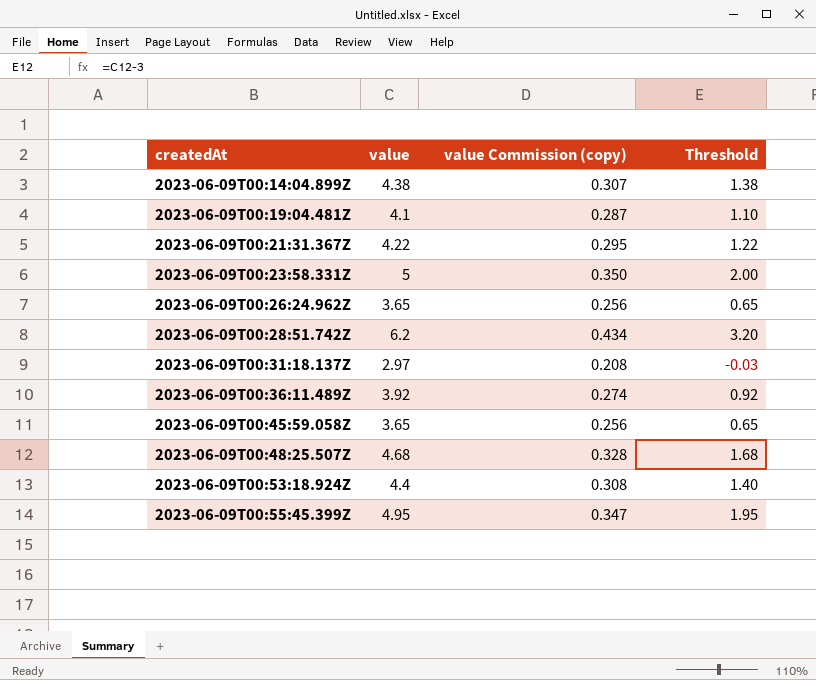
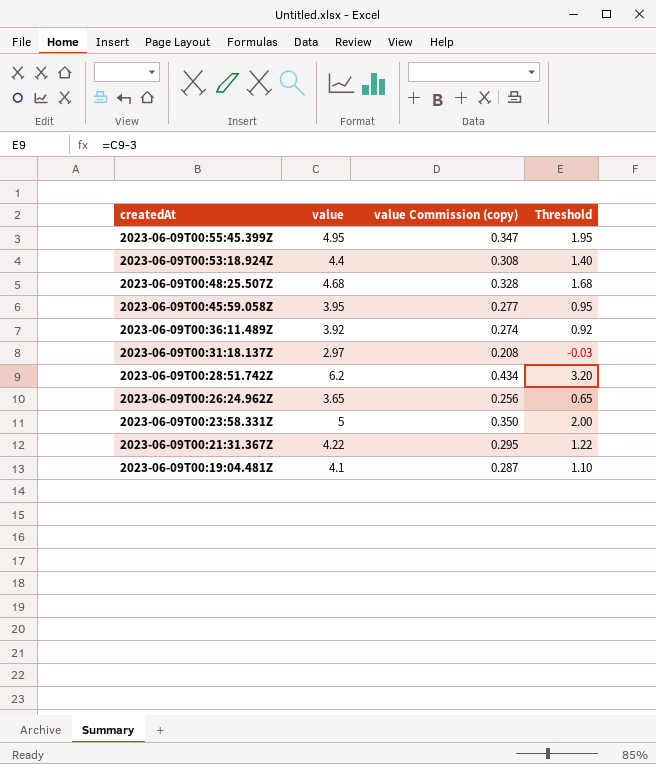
row order: createdAt ascending -> createdAt descending
row 2023-06-09T00:14:04.899Z: 4.38 | 0.307 | 1.38 -> none
2023-06-09T00:45:59.058Z | value: 3.65 -> 3.95
2023-06-09T00:45:59.058Z | value Commission (copy): 0.256 -> 0.277
2023-06-09T00:45:59.058Z | Threshold: 0.65 -> 0.95

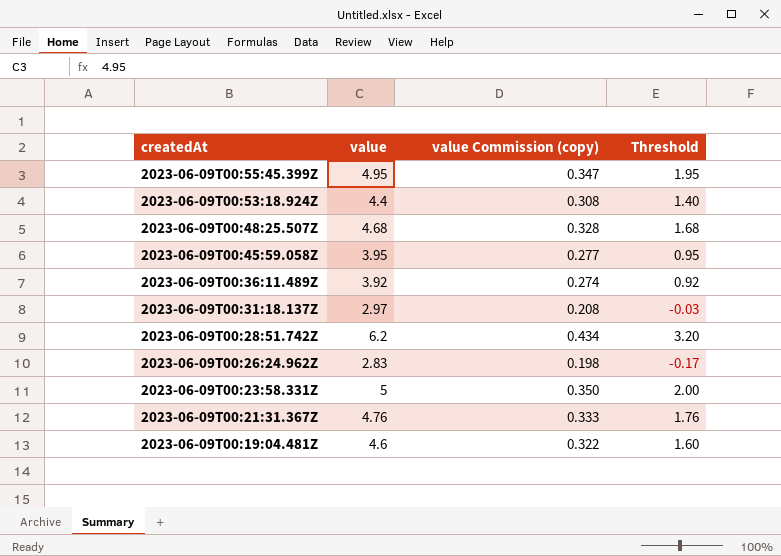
2023-06-09T00:26:24.962Z | value: 3.65 -> 2.83
2023-06-09T00:26:24.962Z | value Commission (copy): 0.256 -> 0.198
2023-06-09T00:26:24.962Z | Threshold: 0.65 -> -0.17
2023-06-09T00:21:31.367Z | value: 4.22 -> 4.76
2023-06-09T00:21:31.367Z | value Commission (copy): 0.295 -> 0.333
2023-06-09T00:21:31.367Z | Threshold: 1.22 -> 1.76
2023-06-09T00:19:04.481Z | value: 4.1 -> 4.6
2023-06-09T00:19:04.481Z | value Commission (copy): 0.287 -> 0.322
2023-06-09T00:19:04.481Z | Threshold: 1.10 -> 1.60

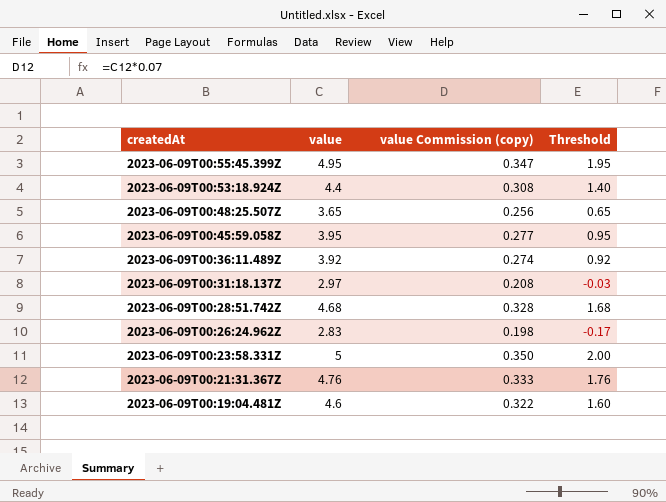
2023-06-09T00:48:25.507Z | value: 4.68 -> 3.65
2023-06-09T00:48:25.507Z | value Commission (copy): 0.328 -> 0.256
2023-06-09T00:48:25.507Z | Threshold: 1.68 -> 0.65
2023-06-09T00:28:51.742Z | value: 6.2 -> 4.68
2023-06-09T00:28:51.742Z | value Commission (copy): 0.434 -> 0.328
2023-06-09T00:28:51.742Z | Threshold: 3.20 -> 1.68

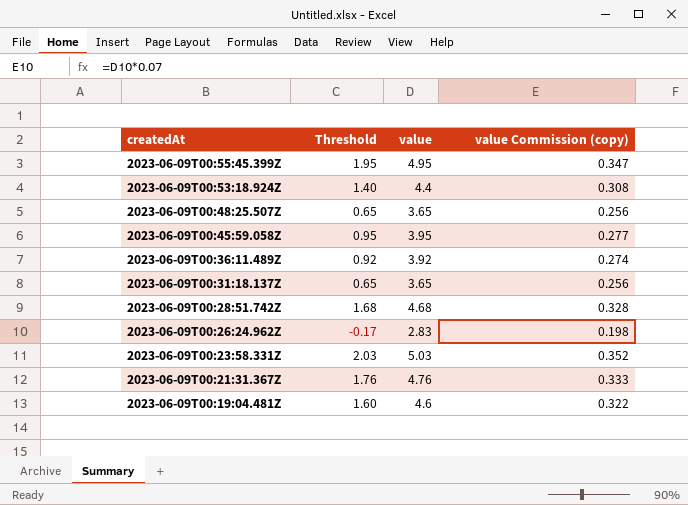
column Threshold | position: 4 -> 2
2023-06-09T00:31:18.137Z | Threshold: -0.03 -> 0.65
2023-06-09T00:31:18.137Z | value: 2.97 -> 3.65
2023-06-09T00:31:18.137Z | value Commission (copy): 0.208 -> 0.256
2023-06-09T00:23:58.331Z | Threshold: 2.00 -> 2.03
2023-06-09T00:23:58.331Z | value: 5 -> 5.03
2023-06-09T00:23:58.331Z | value Commission (copy): 0.350 -> 0.352

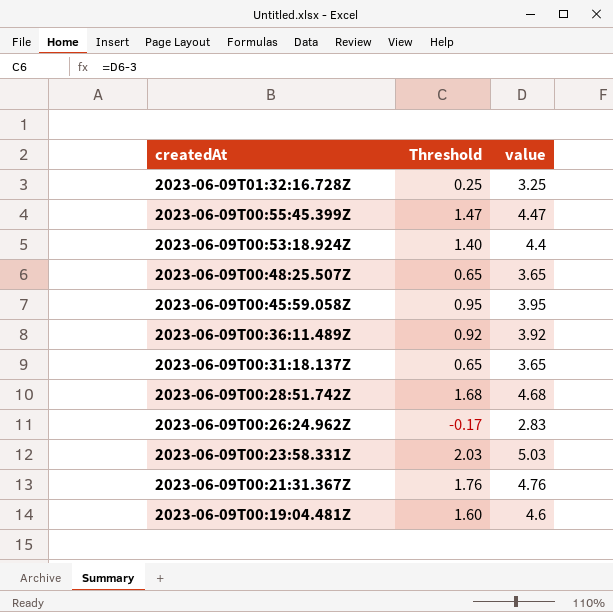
column value Commission (copy) | formula: [value] * 0.07 -> none
row 2023-06-09T01:32:16.728Z: none -> 0.25 | 3.25
2023-06-09T00:55:45.399Z | Threshold: 1.95 -> 1.47
2023-06-09T00:55:45.399Z | value: 4.95 -> 4.47

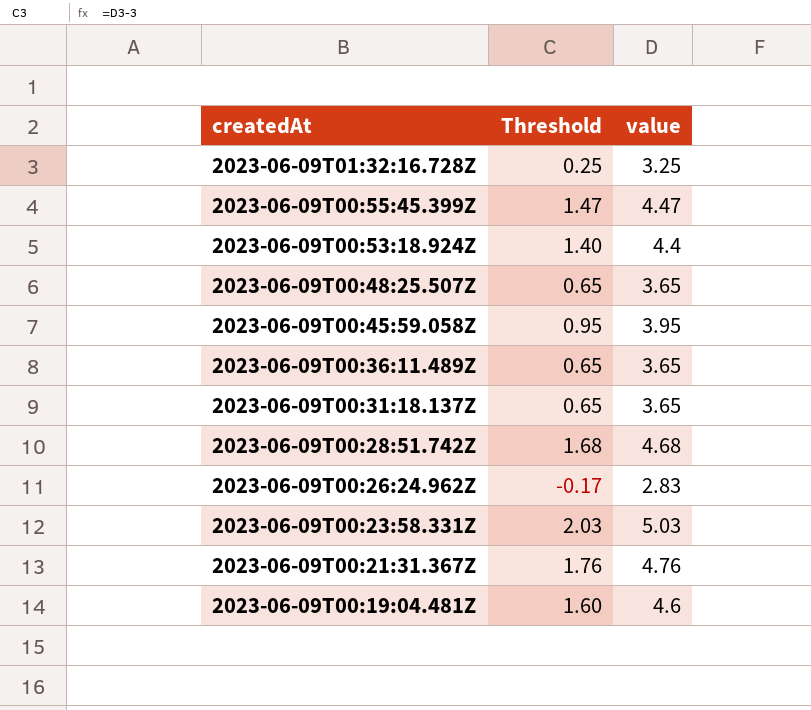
2023-06-09T00:36:11.489Z | Threshold: 0.92 -> 0.65
2023-06-09T00:36:11.489Z | value: 3.92 -> 3.65

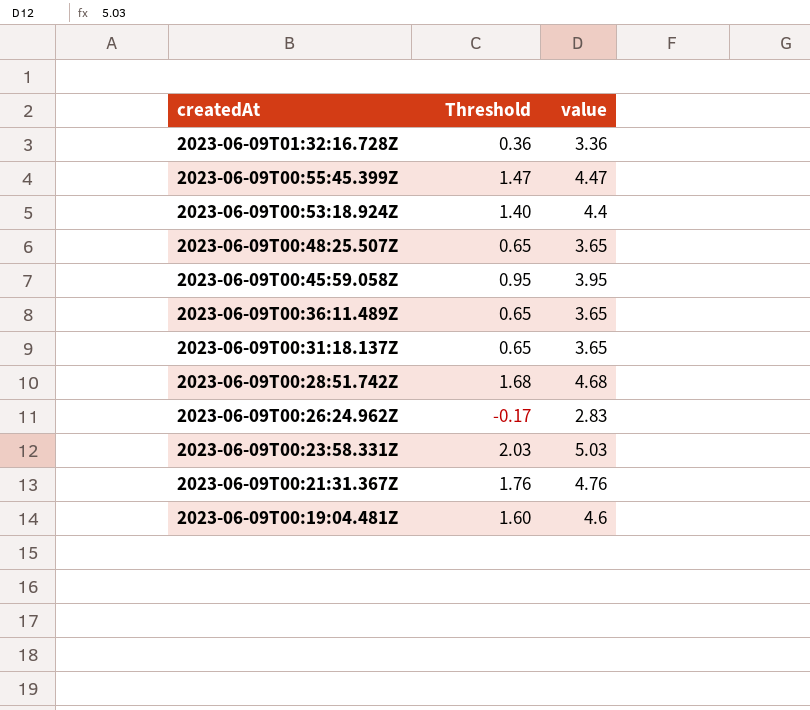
2023-06-09T01:32:16.728Z | Threshold: 0.25 -> 0.36
2023-06-09T01:32:16.728Z | value: 3.25 -> 3.36

